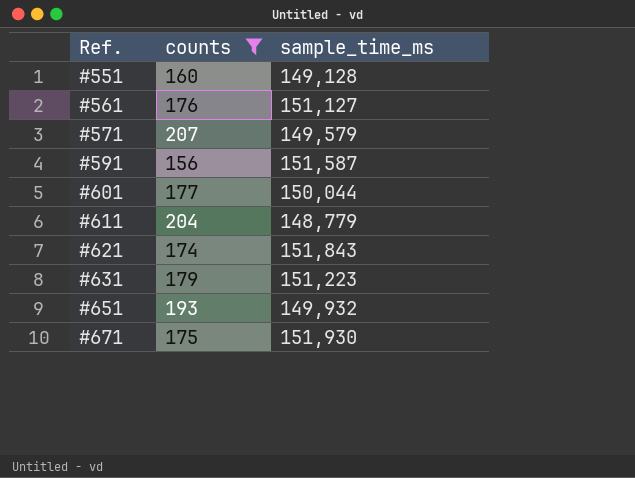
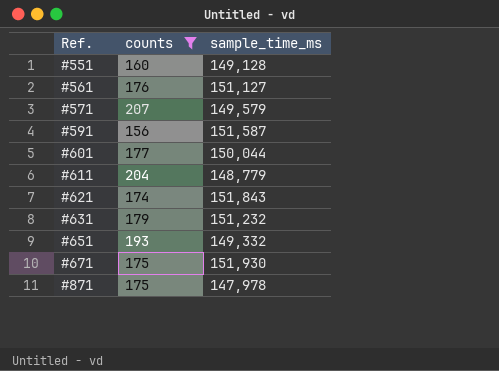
#631 | sample_time_ms: 151,223 -> 151,232
#651 | sample_time_ms: 149,932 -> 149,332
row #871: none -> 175 | 147,978

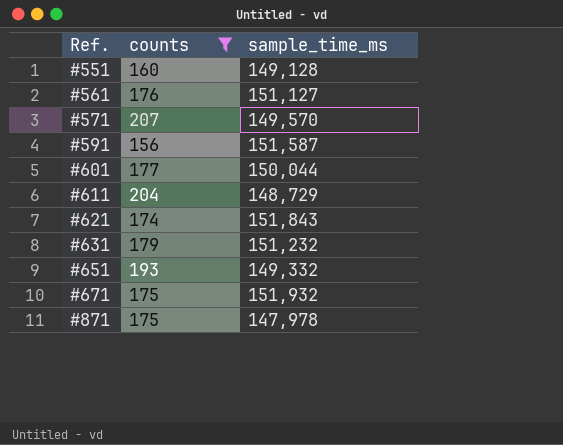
#571 | sample_time_ms: 149,579 -> 149,570
#611 | sample_time_ms: 148,779 -> 148,729
#671 | sample_time_ms: 151,930 -> 151,932

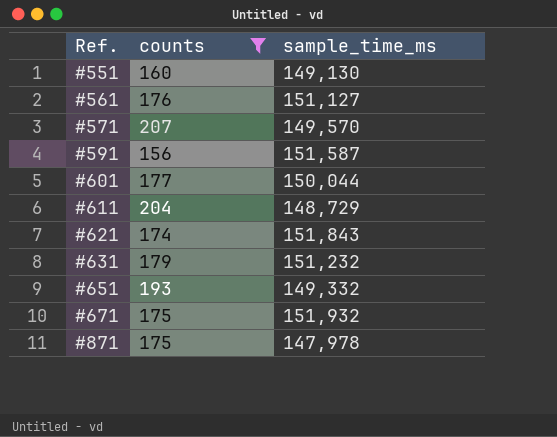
#551 | sample_time_ms: 149,128 -> 149,130

